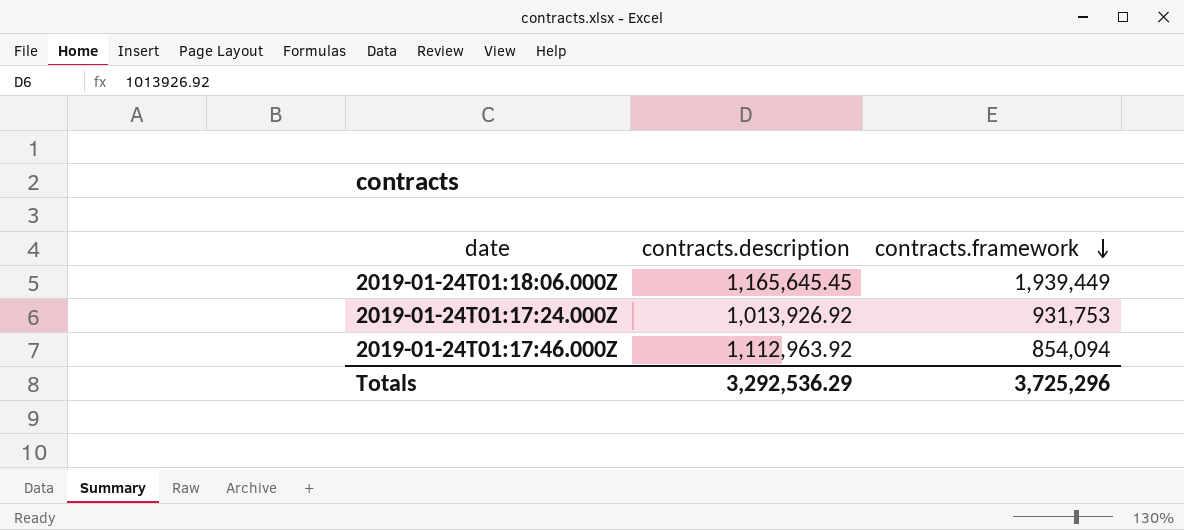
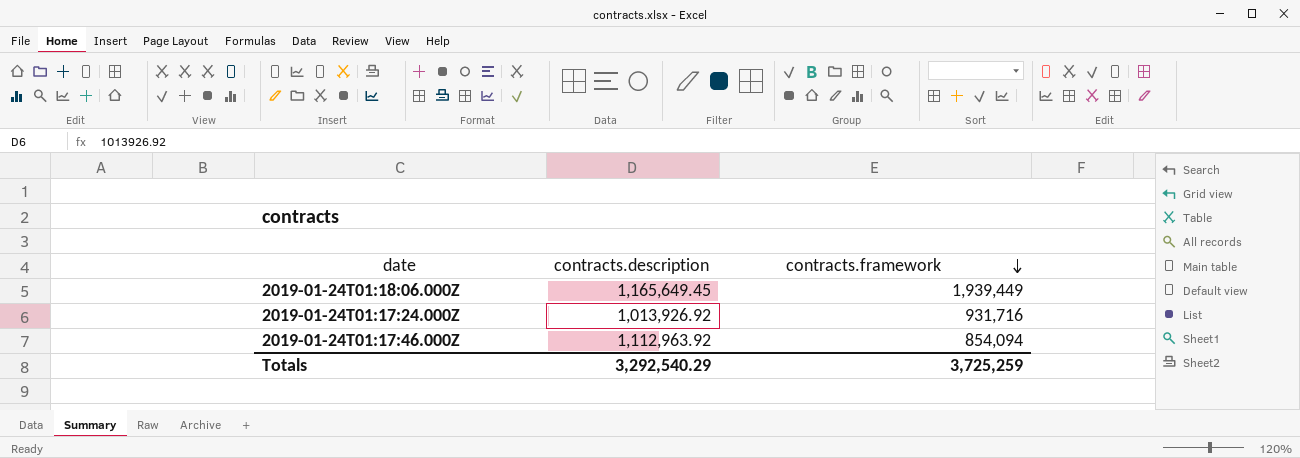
2019-01-24T01:18:06.000Z | contracts.description: 1,165,645.45 -> 1,165,649.45
2019-01-24T01:17:24.000Z | contracts.framework: 931,753 -> 931,716
Totals | contracts.description: 3,292,536.29 -> 3,292,540.29
Totals | contracts.framework: 3,725,296 -> 3,725,259

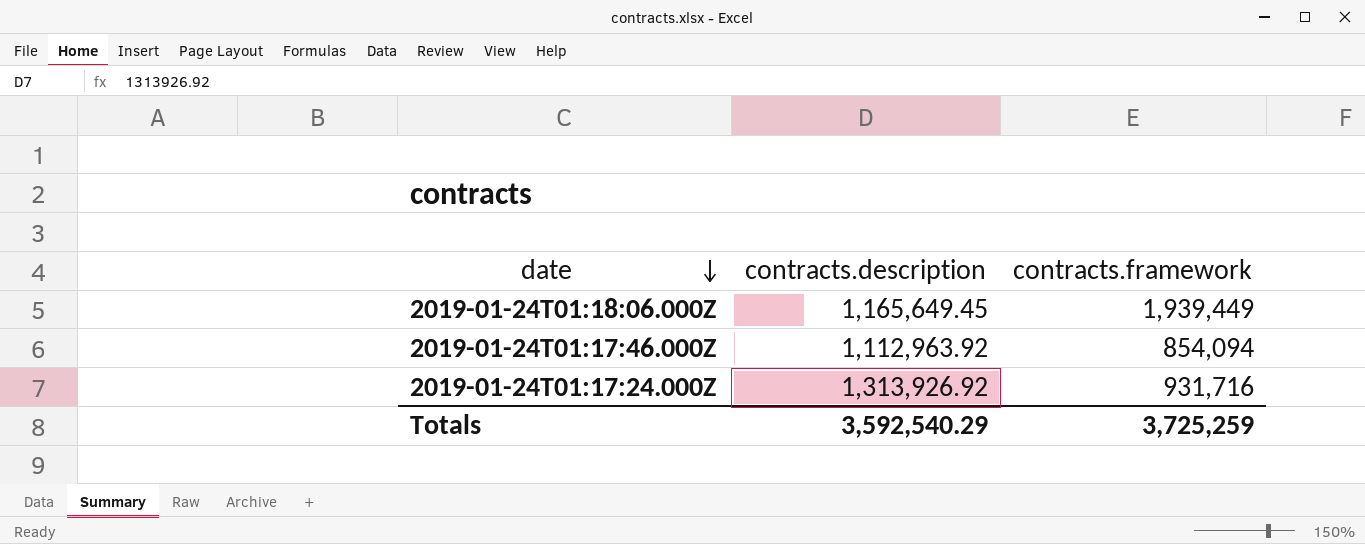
row order: contracts.framework descending -> date descending
2019-01-24T01:17:24.000Z | contracts.description: 1,013,926.92 -> 1,313,926.92
Totals | contracts.description: 3,292,540.29 -> 3,592,540.29

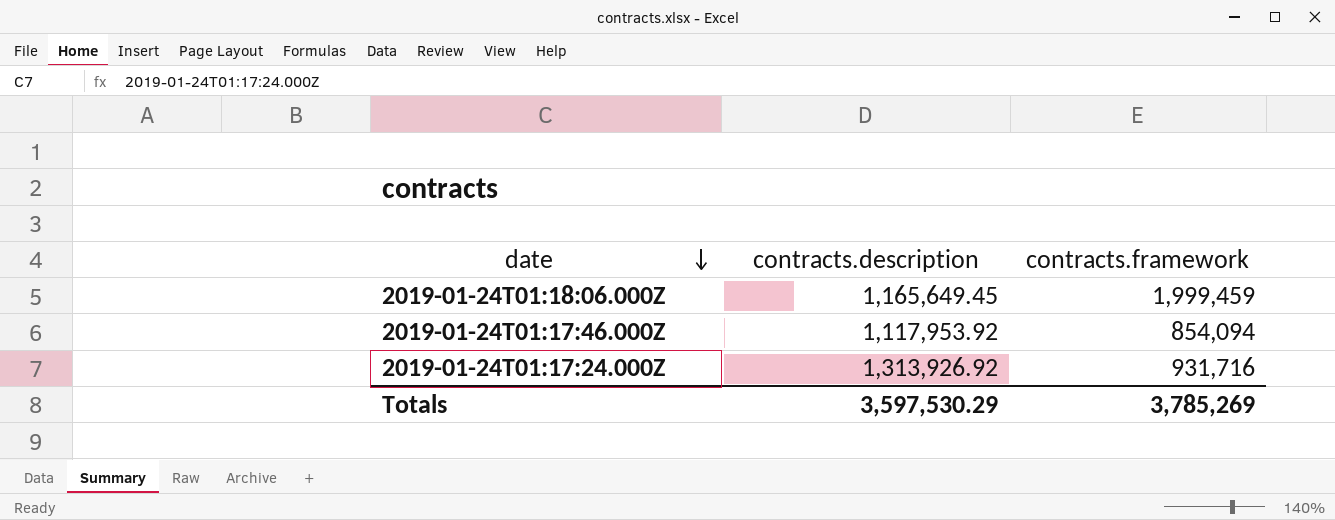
2019-01-24T01:18:06.000Z | contracts.framework: 1,939,449 -> 1,999,459
2019-01-24T01:17:46.000Z | contracts.description: 1,112,963.92 -> 1,117,953.92
Totals | contracts.description: 3,592,540.29 -> 3,597,530.29
Totals | contracts.framework: 3,725,259 -> 3,785,269

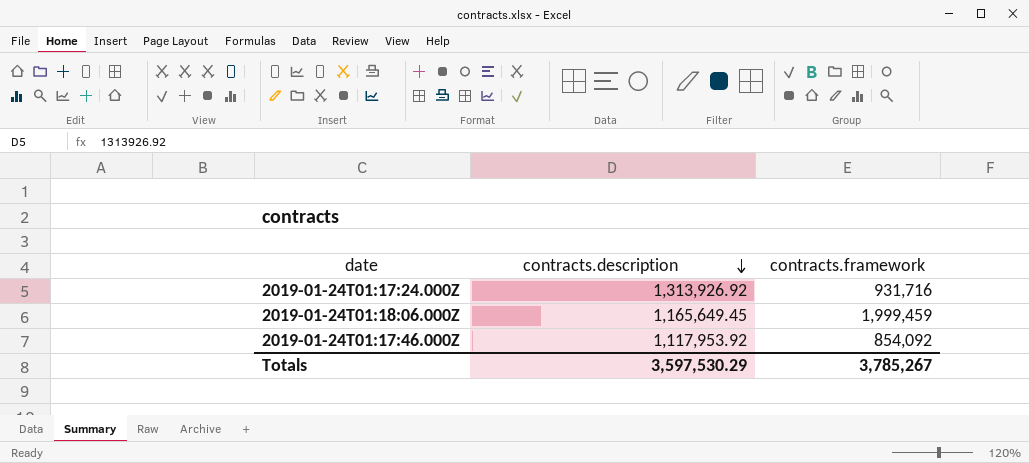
row order: date descending -> contracts.description descending
2019-01-24T01:17:46.000Z | contracts.framework: 854,094 -> 854,092
Totals | contracts.framework: 3,785,269 -> 3,785,267

